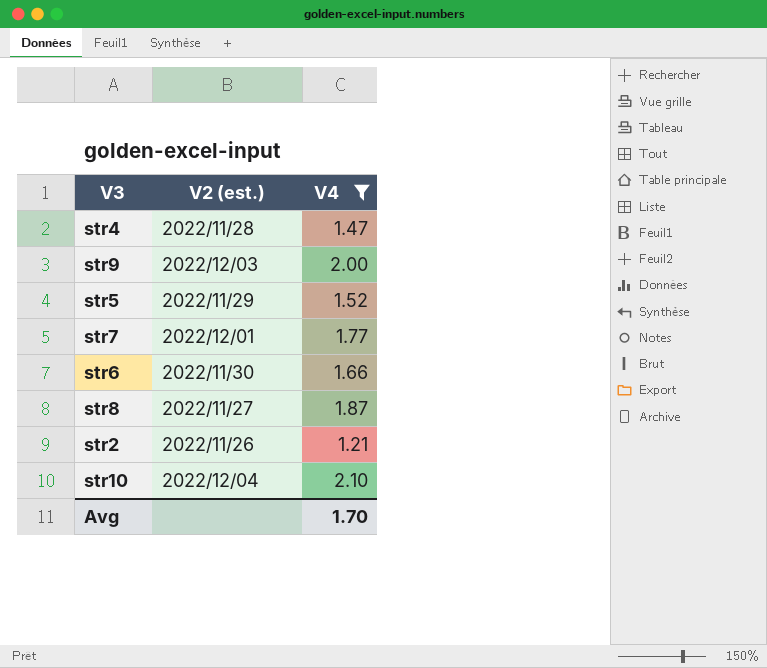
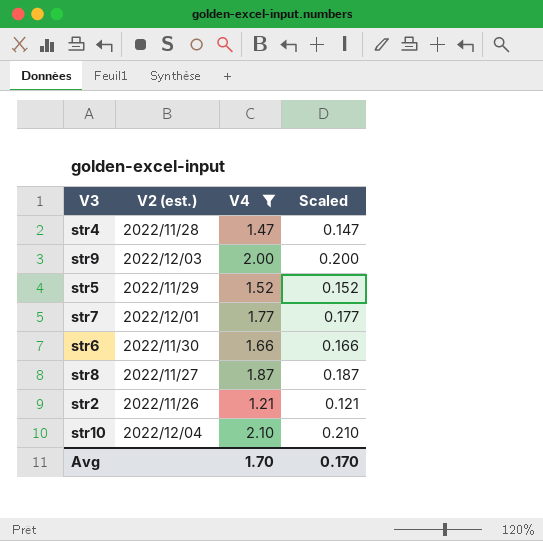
column Scaled | formula: none -> [V4] * 0.1

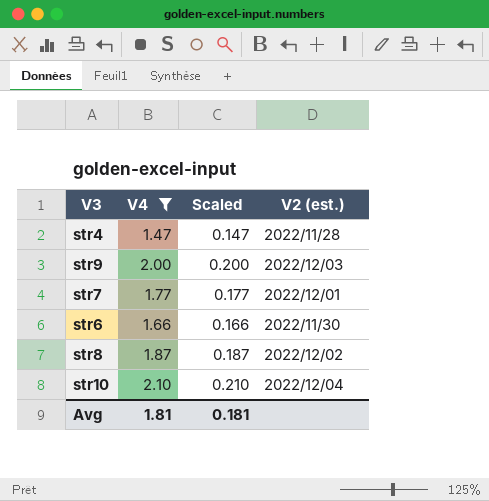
column V2 (est.) | position: 2 -> 4
row str5: 2022/11/29 | 1.52 | 0.152 -> none
row str2: 2022/11/26 | 1.21 | 0.121 -> none
str8 | V2 (est.): 2022/11/27 -> 2022/12/02
Avg | V4: 1.70 -> 1.81
Avg | Scaled: 0.170 -> 0.181

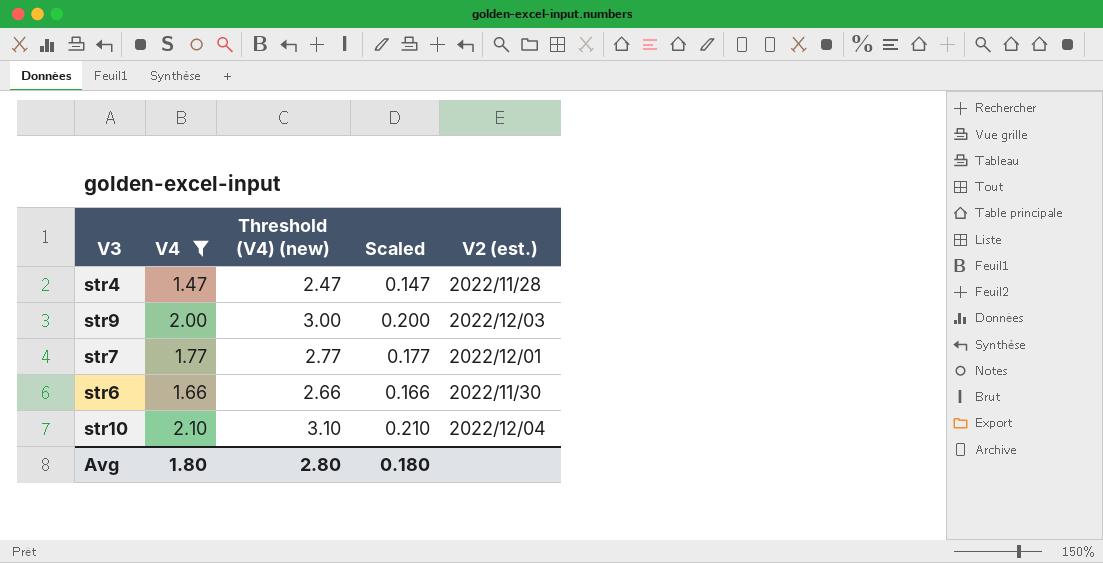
column Threshold (V4) (new) | formula: none -> [V4] + 1
row str8: 1.87 | 0.187 | 2022/12/02 -> none
Avg | V4: 1.81 -> 1.80
Avg | Scaled: 0.181 -> 0.180

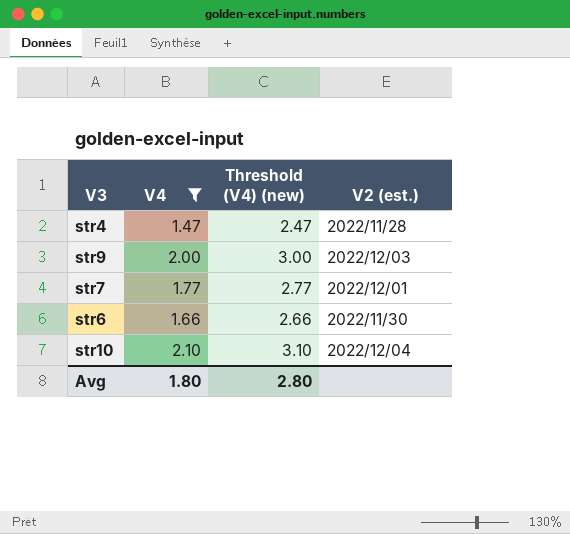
column Scaled | formula: [V4] * 0.1 -> none

